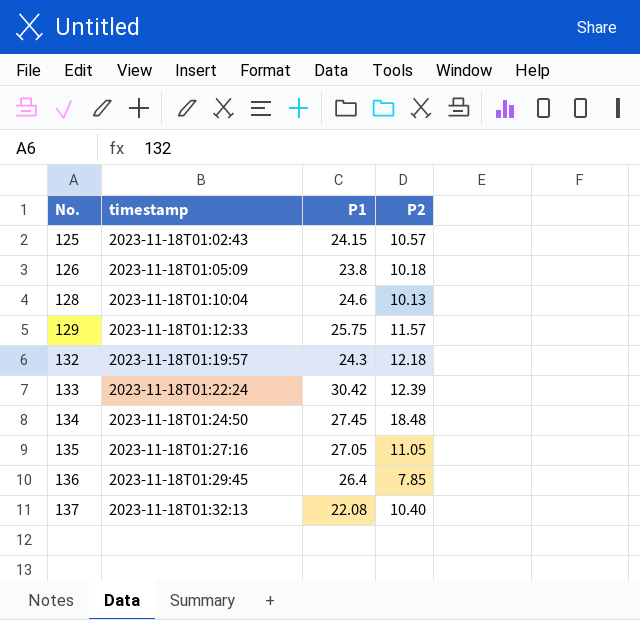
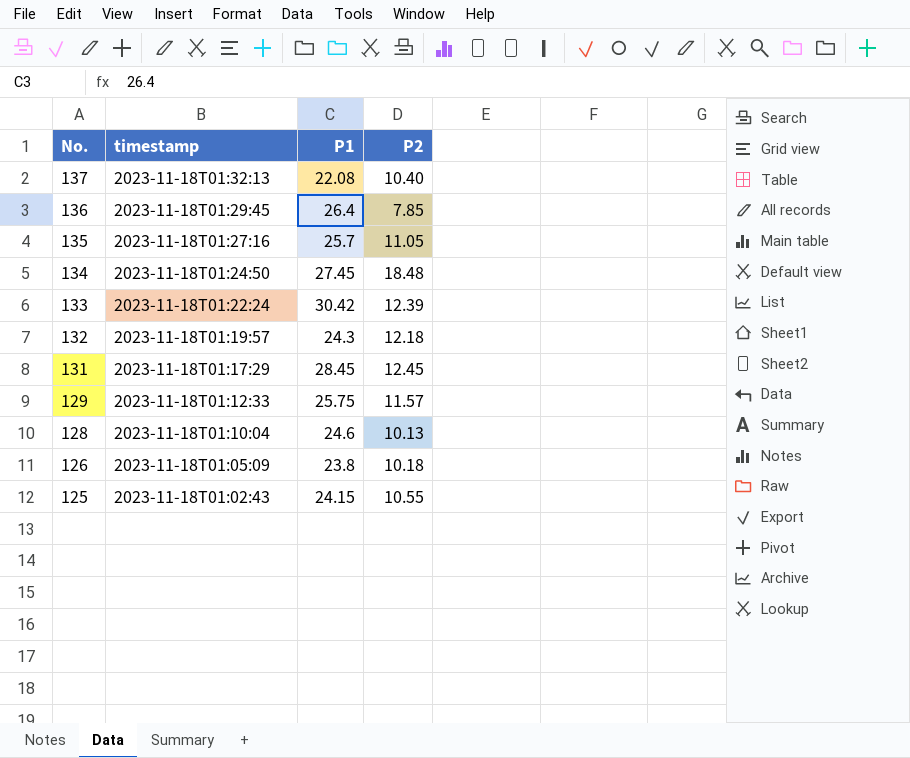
row order: No. ascending -> No. descending
135 | P1: 27.05 -> 25.7
row 131: none -> 2023-11-18T01:17:29 | 28.45 | 12.45
125 | P2: 10.57 -> 10.55

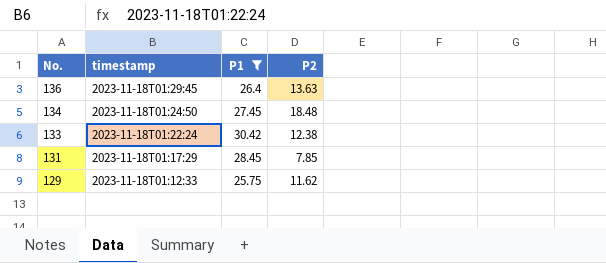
filter: none -> P1 >= 25.75
136 | P2: 7.85 -> 13.63
133 | P2: 12.39 -> 12.38
131 | P2: 12.45 -> 7.85
129 | P2: 11.57 -> 11.62

